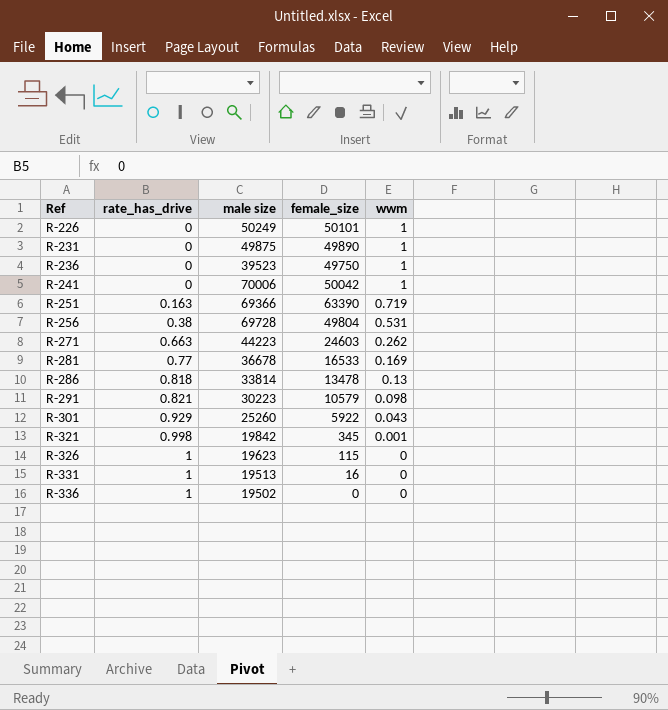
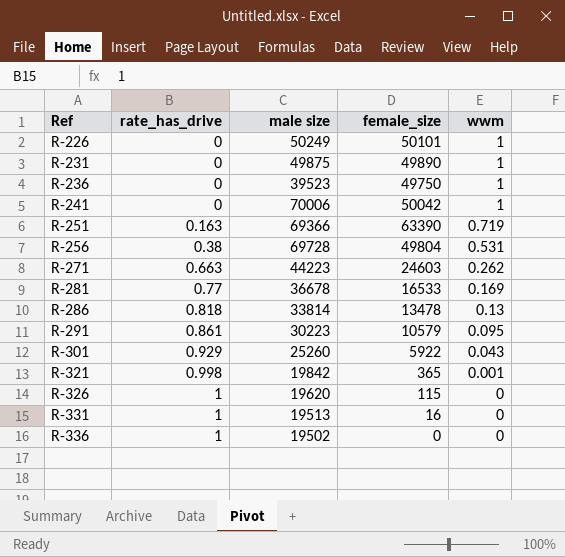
R-291 | rate_has_drive: 0.821 -> 0.861
R-291 | wwm: 0.098 -> 0.095
R-321 | female_size: 345 -> 365
R-326 | male size: 19623 -> 19620

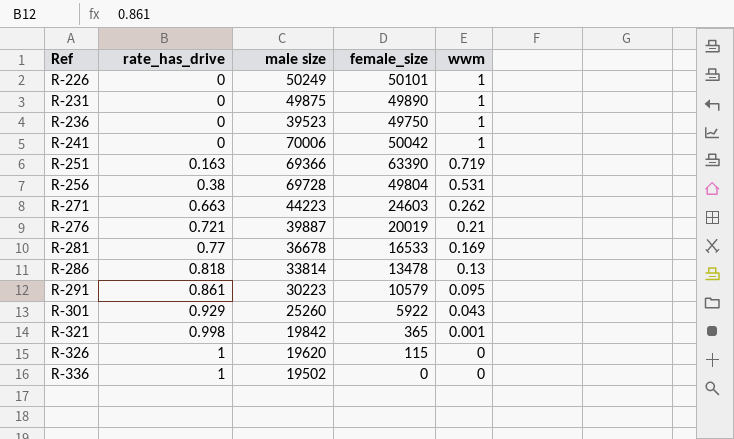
row R-331: 1 | 19513 | 16 | 0 -> none
row R-276: none -> 0.721 | 39887 | 20019 | 0.21

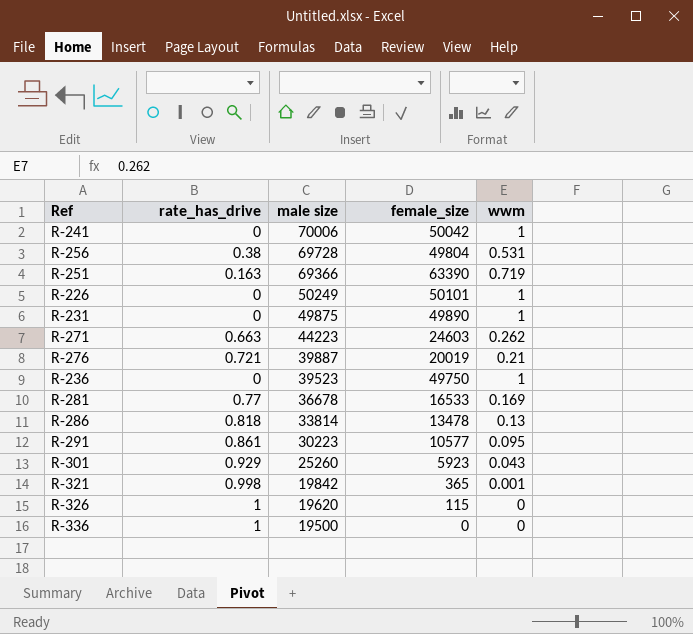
row order: Ref ascending -> male size descending
R-291 | female_size: 10579 -> 10577
R-301 | female_size: 5922 -> 5923
R-336 | male size: 19502 -> 19500

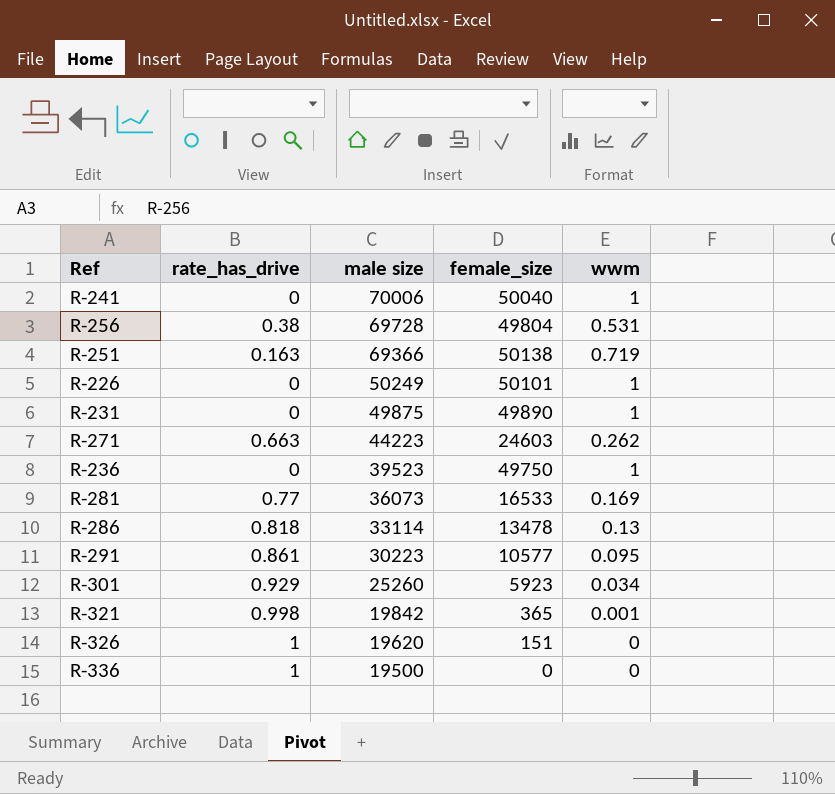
row R-276: 0.721 | 39887 | 20019 | 0.21 -> none
R-241 | female_size: 50042 -> 50040
R-251 | female_size: 63390 -> 50138
R-281 | male size: 36678 -> 36073
R-286 | male size: 33814 -> 33114
R-301 | wwm: 0.043 -> 0.034
R-326 | female_size: 115 -> 151

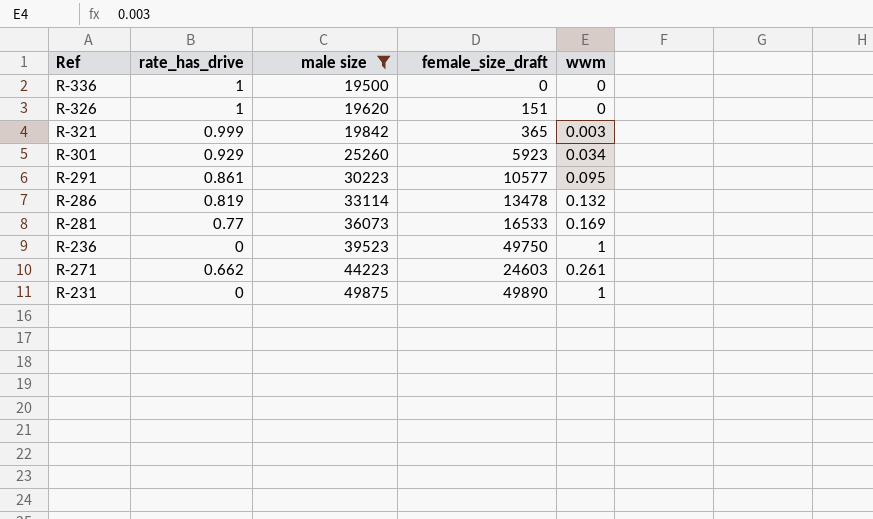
filter: none -> male size <= 49875
row order: male size descending -> male size ascending
column name: female_size -> female_size_draft
R-321 | rate_has_drive: 0.998 -> 0.999
R-321 | wwm: 0.001 -> 0.003
R-286 | rate_has_drive: 0.818 -> 0.819
R-286 | wwm: 0.13 -> 0.132
R-271 | rate_has_drive: 0.663 -> 0.662
R-271 | wwm: 0.262 -> 0.261

